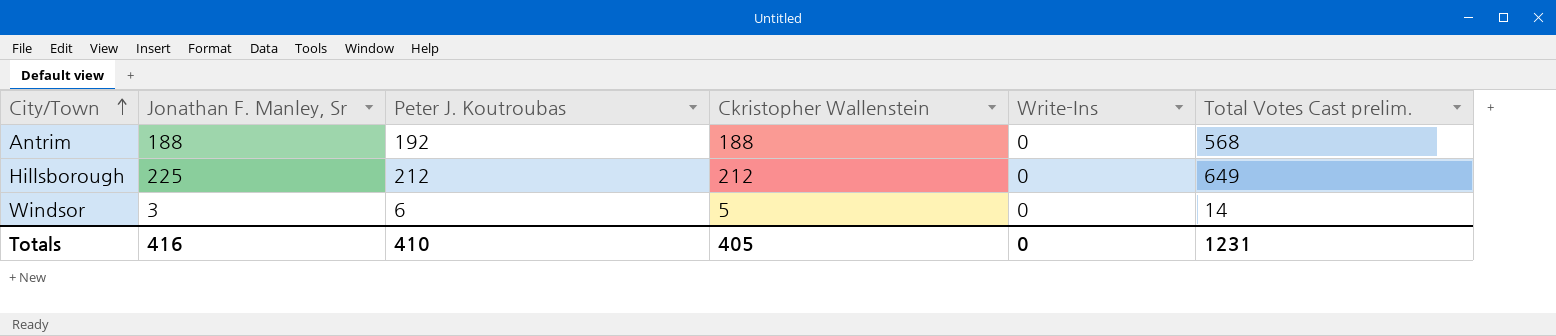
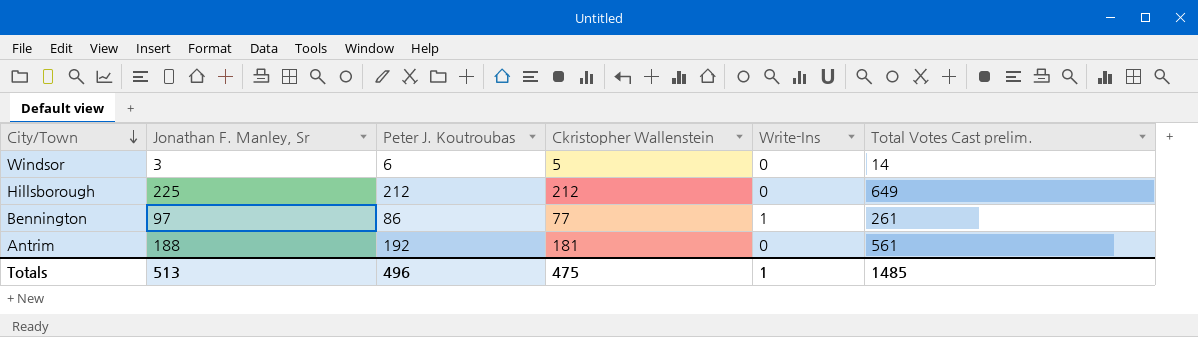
row order: City/Town ascending -> City/Town descending
row Bennington: none -> 97 | 86 | 77 | 1 | 261
Antrim | Ckristopher Wallenstein: 188 -> 181
Antrim | Total Votes Cast prelim.: 568 -> 561
Totals | Jonathan F. Manley, Sr: 416 -> 513
Totals | Peter J. Koutroubas: 410 -> 496
Totals | Ckristopher Wallenstein: 405 -> 475
Totals | Write-Ins: 0 -> 1
Totals | Total Votes Cast prelim.: 1231 -> 1485

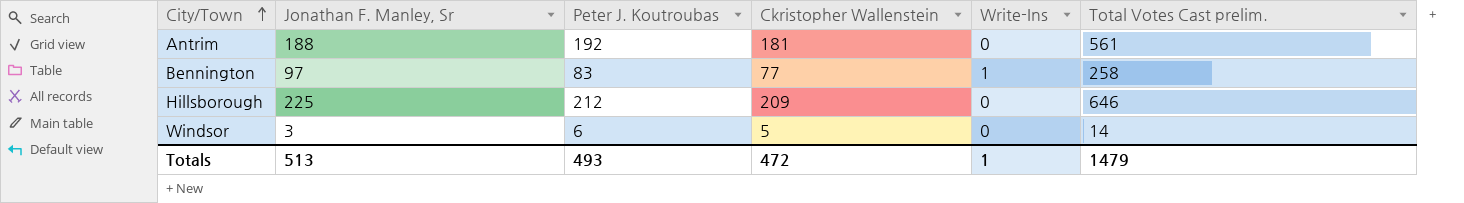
row order: City/Town descending -> City/Town ascending
Bennington | Peter J. Koutroubas: 86 -> 83
Bennington | Total Votes Cast prelim.: 261 -> 258
Hillsborough | Ckristopher Wallenstein: 212 -> 209
Hillsborough | Total Votes Cast prelim.: 649 -> 646
Totals | Peter J. Koutroubas: 496 -> 493
Totals | Ckristopher Wallenstein: 475 -> 472
Totals | Total Votes Cast prelim.: 1485 -> 1479

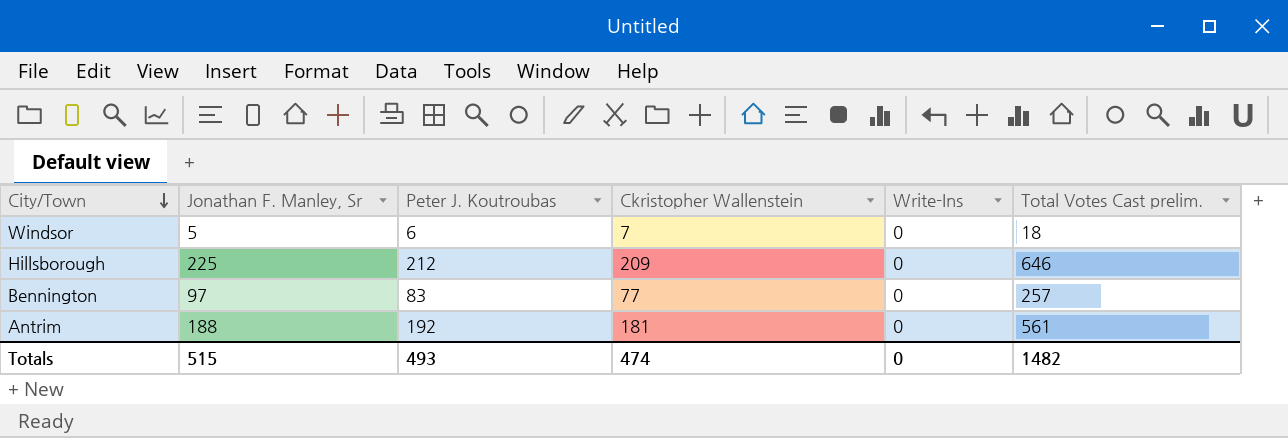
row order: City/Town ascending -> City/Town descending
Windsor | Jonathan F. Manley, Sr: 3 -> 5
Windsor | Ckristopher Wallenstein: 5 -> 7
Windsor | Total Votes Cast prelim.: 14 -> 18
Bennington | Write-Ins: 1 -> 0
Bennington | Total Votes Cast prelim.: 258 -> 257
Totals | Jonathan F. Manley, Sr: 513 -> 515
Totals | Ckristopher Wallenstein: 472 -> 474
Totals | Write-Ins: 1 -> 0
Totals | Total Votes Cast prelim.: 1479 -> 1482

